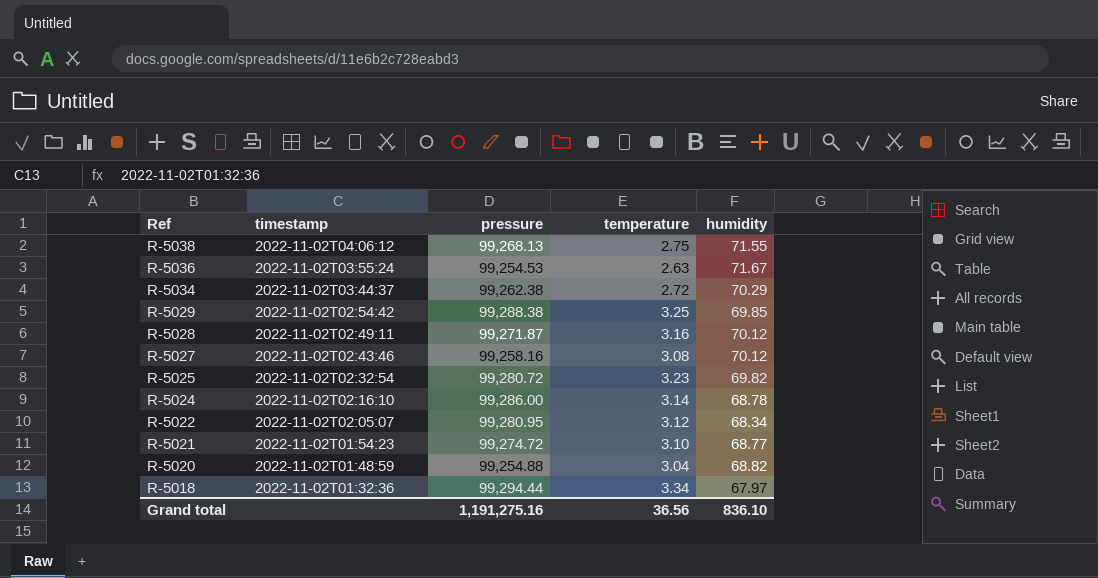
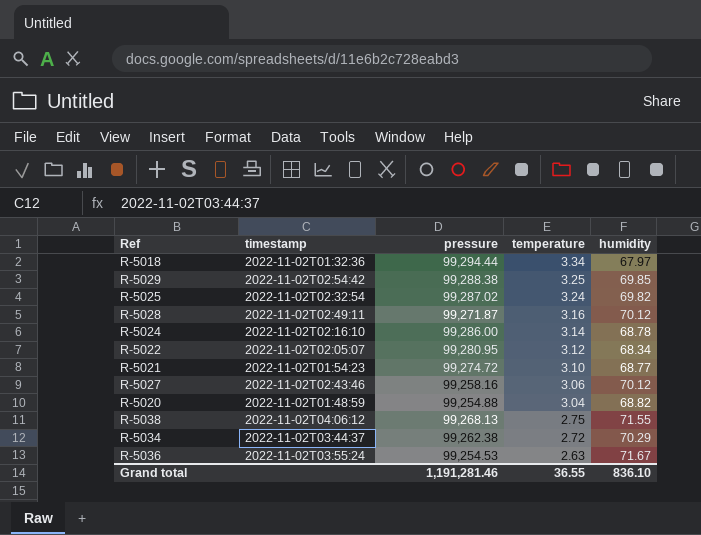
row order: Ref descending -> temperature descending
R-5025 | pressure: 99,280.72 -> 99,287.02
R-5025 | temperature: 3.23 -> 3.24
R-5027 | temperature: 3.08 -> 3.06
Grand total | pressure: 1,191,275.16 -> 1,191,281.46
Grand total | temperature: 36.56 -> 36.55

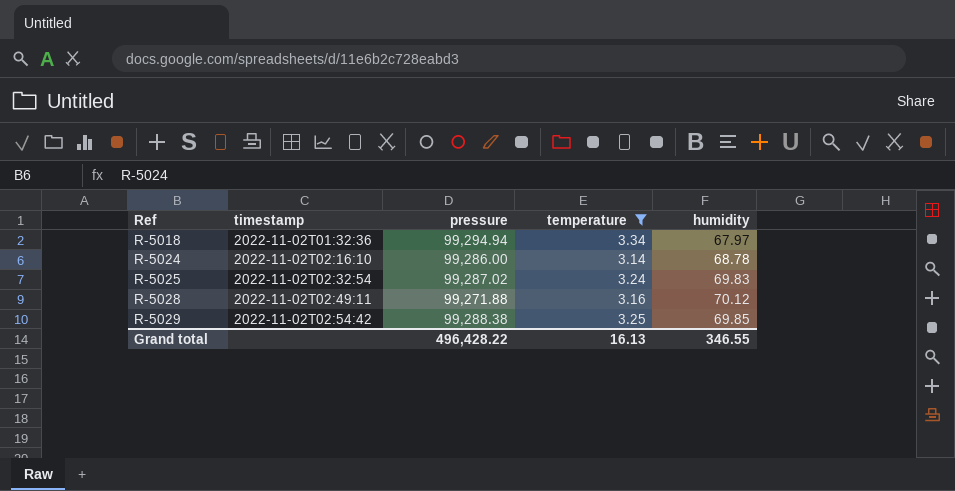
filter: none -> temperature >= 3.14
row order: temperature descending -> Ref ascending
R-5018 | pressure: 99,294.44 -> 99,294.94
R-5025 | humidity: 69.82 -> 69.83
R-5028 | pressure: 99,271.87 -> 99,271.88
Grand total | pressure: 1,191,281.46 -> 496,428.22
Grand total | temperature: 36.55 -> 16.13
Grand total | humidity: 836.10 -> 346.55

